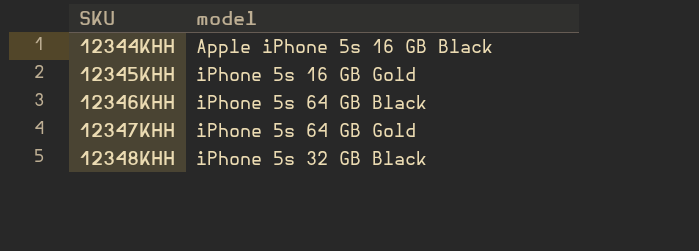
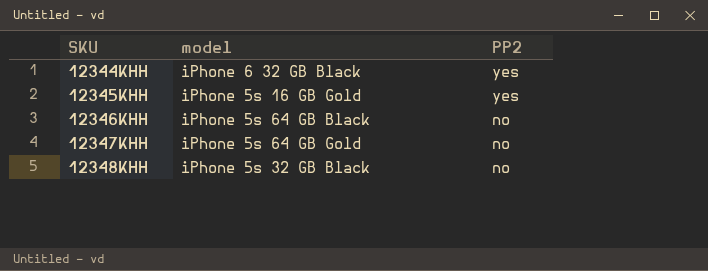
column PP2 | position: none -> 3
12344KHH | model: Apple iPhone 5s 16 GB Black -> iPhone 6 32 GB Black

